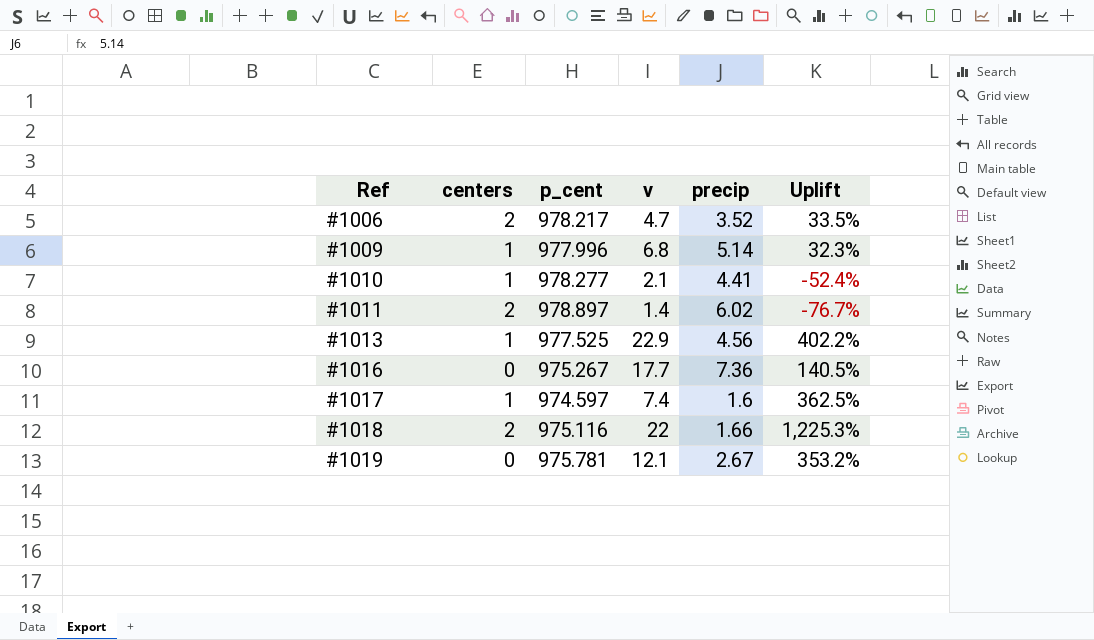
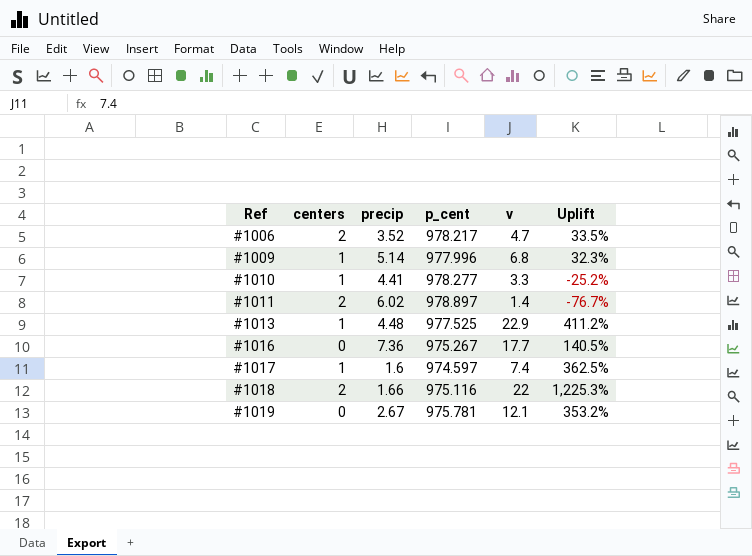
column precip | position: 5 -> 3
#1010 | v: 2.1 -> 3.3
#1010 | Uplift: -52.4% -> -25.2%
#1013 | precip: 4.56 -> 4.48
#1013 | Uplift: 402.2% -> 411.2%

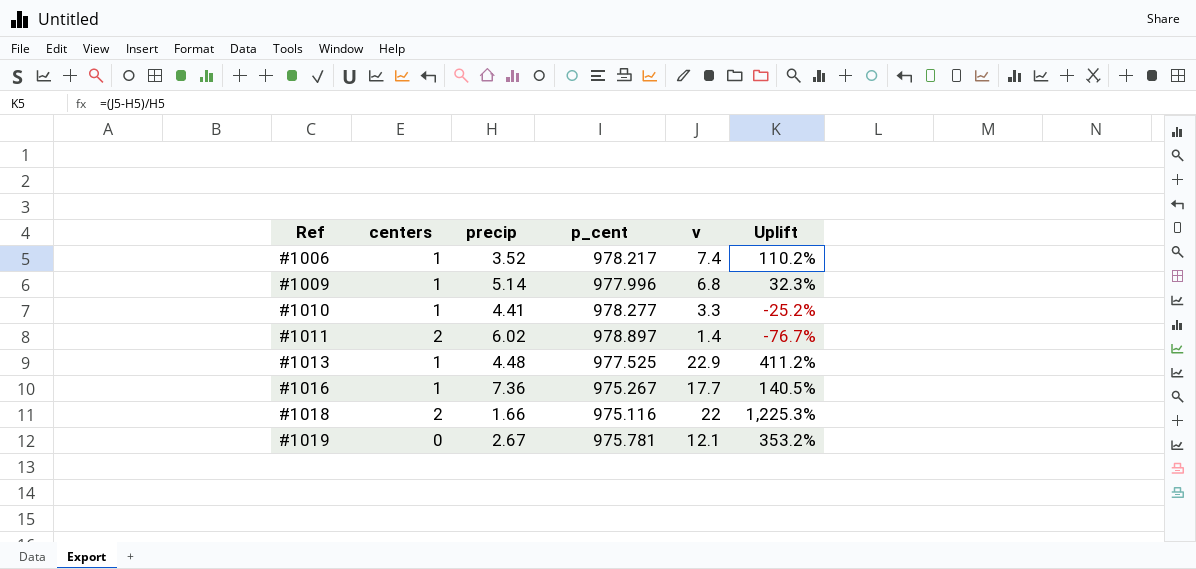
row #1017: 1 | 1.6 | 974.597 | 7.4 | 362.5% -> none
#1006 | centers: 2 -> 1
#1006 | v: 4.7 -> 7.4
#1006 | Uplift: 33.5% -> 110.2%
#1016 | centers: 0 -> 1

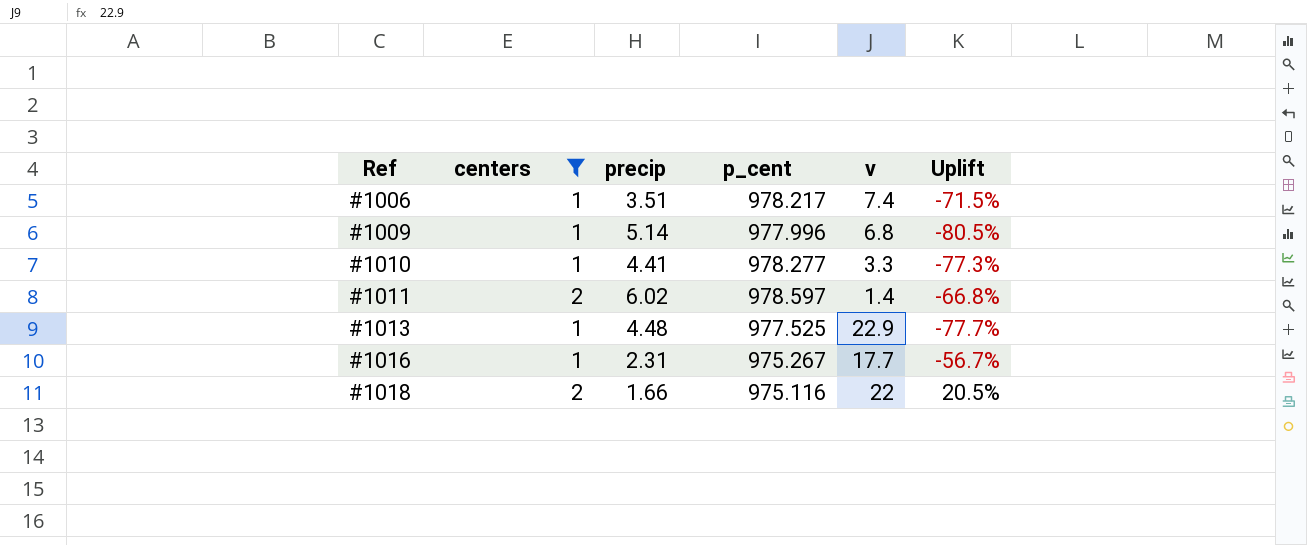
filter: none -> centers != 0
column Uplift | formula: ([v] - [precip]) / [precip] -> ([centers] - [precip]) / [precip]
#1006 | precip: 3.52 -> 3.51
#1011 | p_cent: 978.897 -> 978.597
#1016 | precip: 7.36 -> 2.31

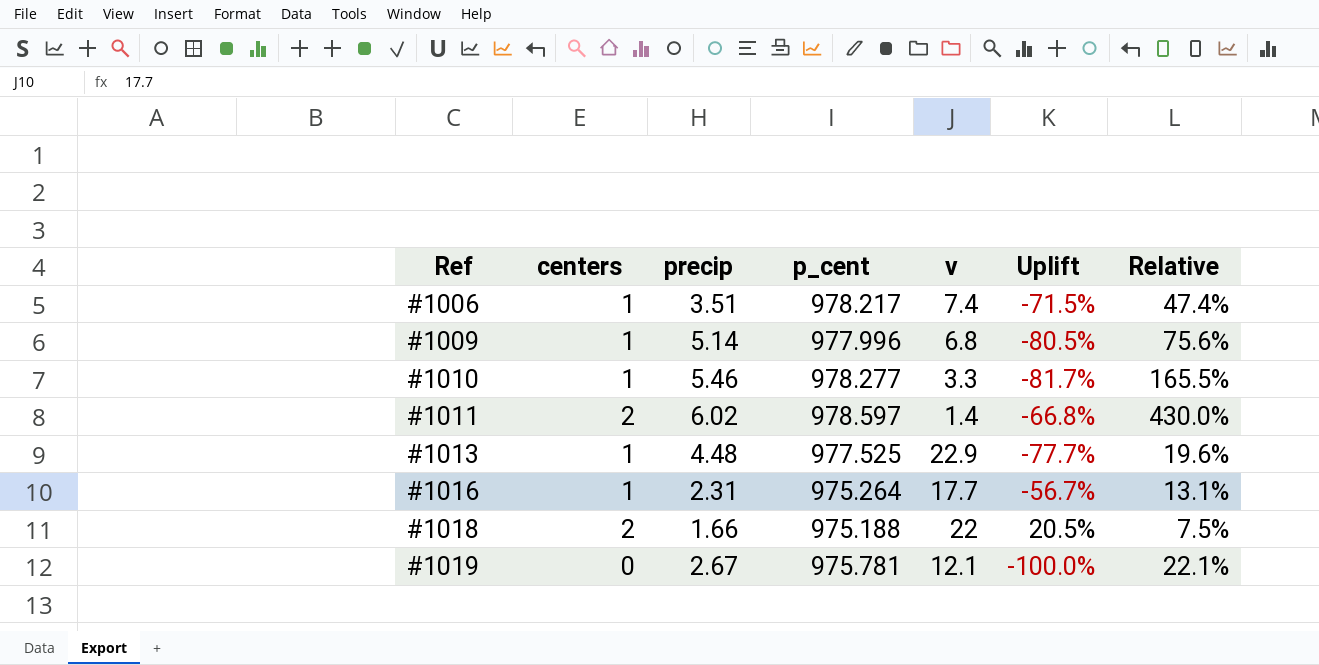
filter: centers != 0 -> none
column Relative | formula: none -> [precip] / [v]
#1010 | precip: 4.41 -> 5.46
#1010 | Uplift: -77.3% -> -81.7%
#1016 | p_cent: 975.267 -> 975.264
#1018 | p_cent: 975.116 -> 975.188

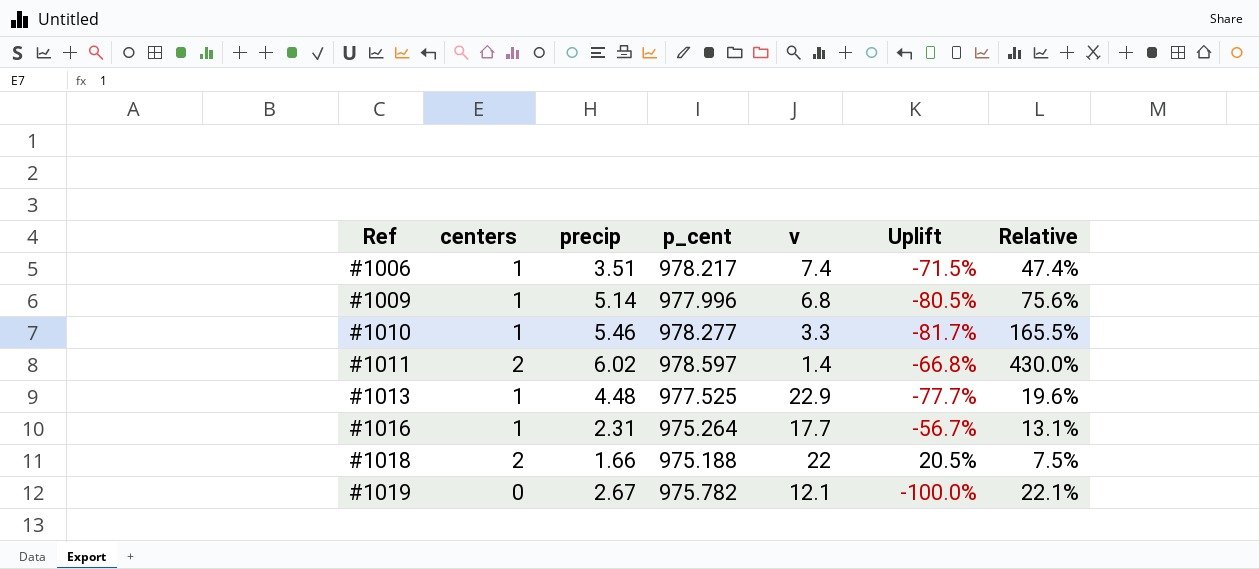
#1019 | p_cent: 975.781 -> 975.782

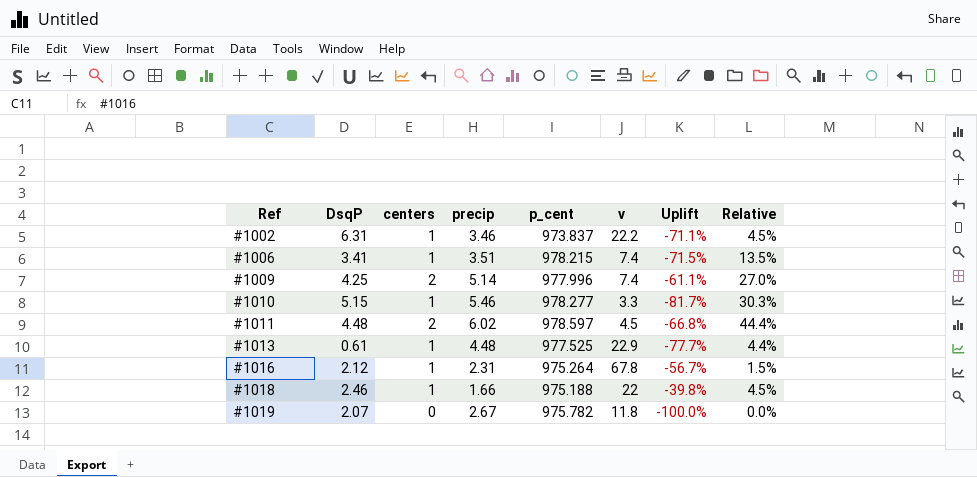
column DsqP | position: none -> 2
column Relative | formula: [precip] / [v] -> [centers] / [v]
row #1002: none -> 6.31 | 1 | 3.46 | 973.837 | 22.2 | -71.1% | 4.5%
#1006 | p_cent: 978.217 -> 978.215
#1009 | centers: 1 -> 2
#1009 | v: 6.8 -> 7.4
#1009 | Uplift: -80.5% -> -61.1%
#1011 | v: 1.4 -> 4.5
#1016 | v: 17.7 -> 67.8
#1018 | centers: 2 -> 1
#1018 | Uplift: 20.5% -> -39.8%
#1019 | v: 12.1 -> 11.8

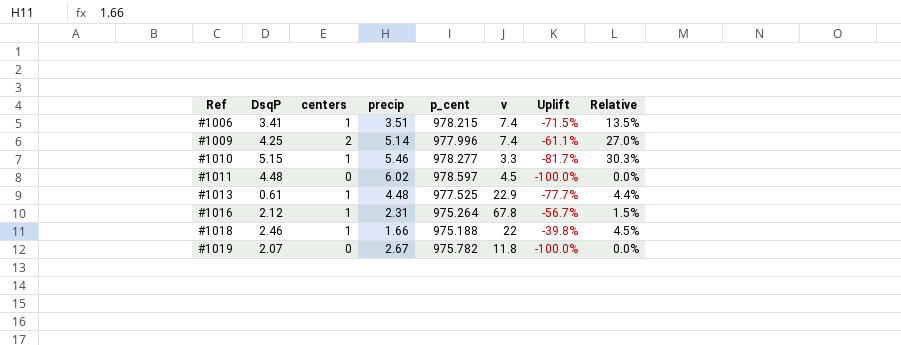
row #1002: 6.31 | 1 | 3.46 | 973.837 | 22.2 | -71.1% | 4.5% -> none
#1011 | centers: 2 -> 0
#1011 | Uplift: -66.8% -> -100.0%
#1011 | Relative: 44.4% -> 0.0%

